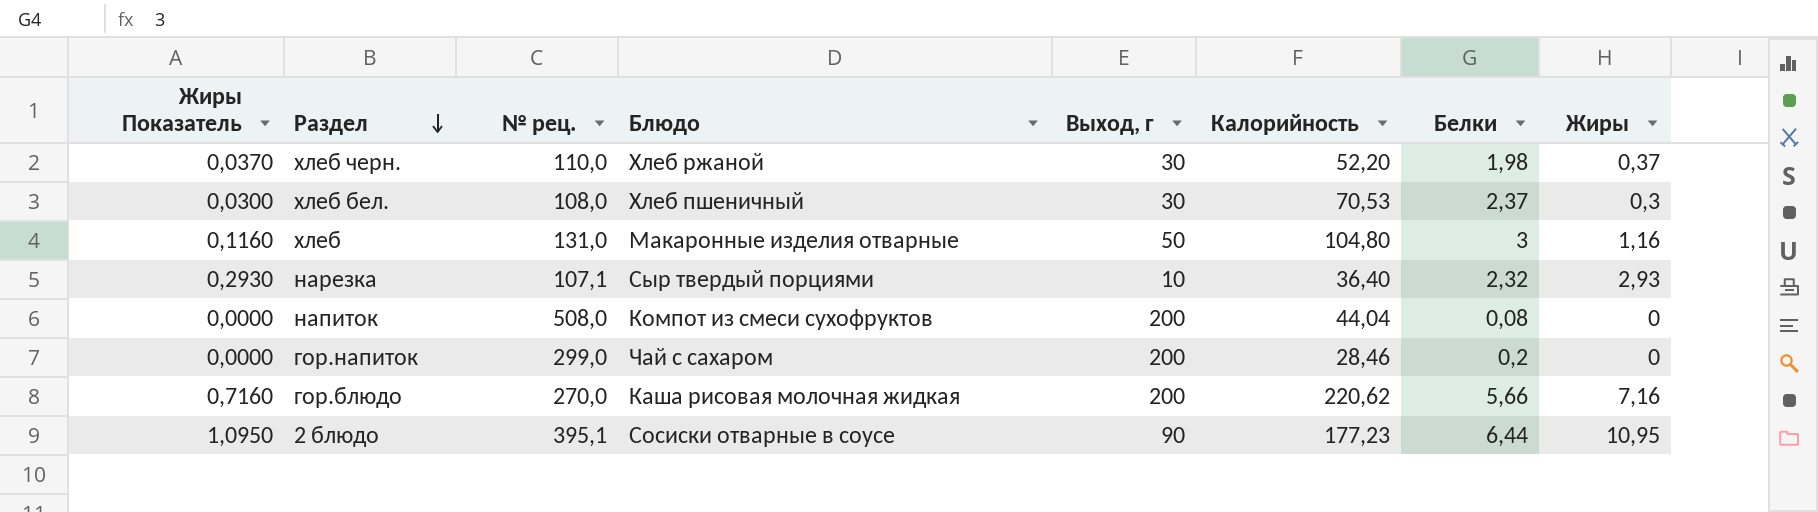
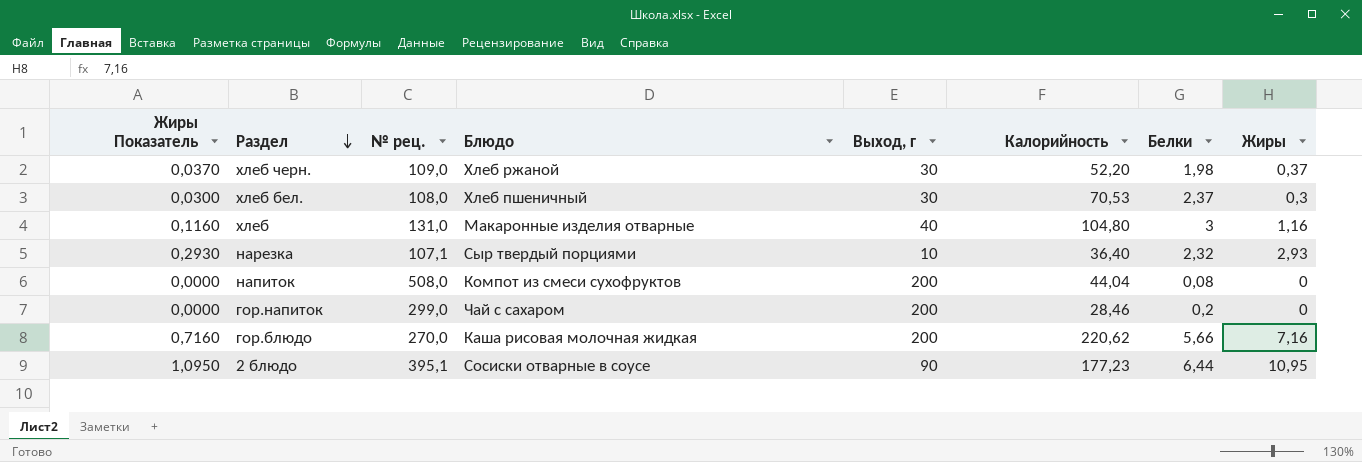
хлеб черн. | № рец.: 110,0 -> 109,0
хлеб | Выход, г: 50 -> 40

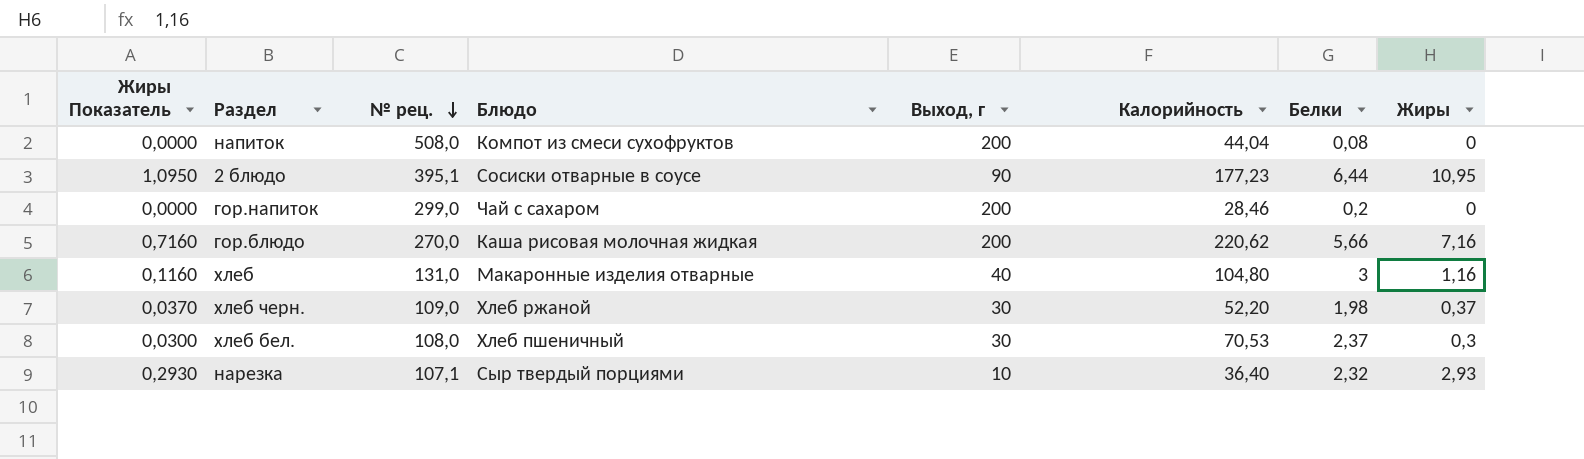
row order: Раздел descending -> № рец. descending

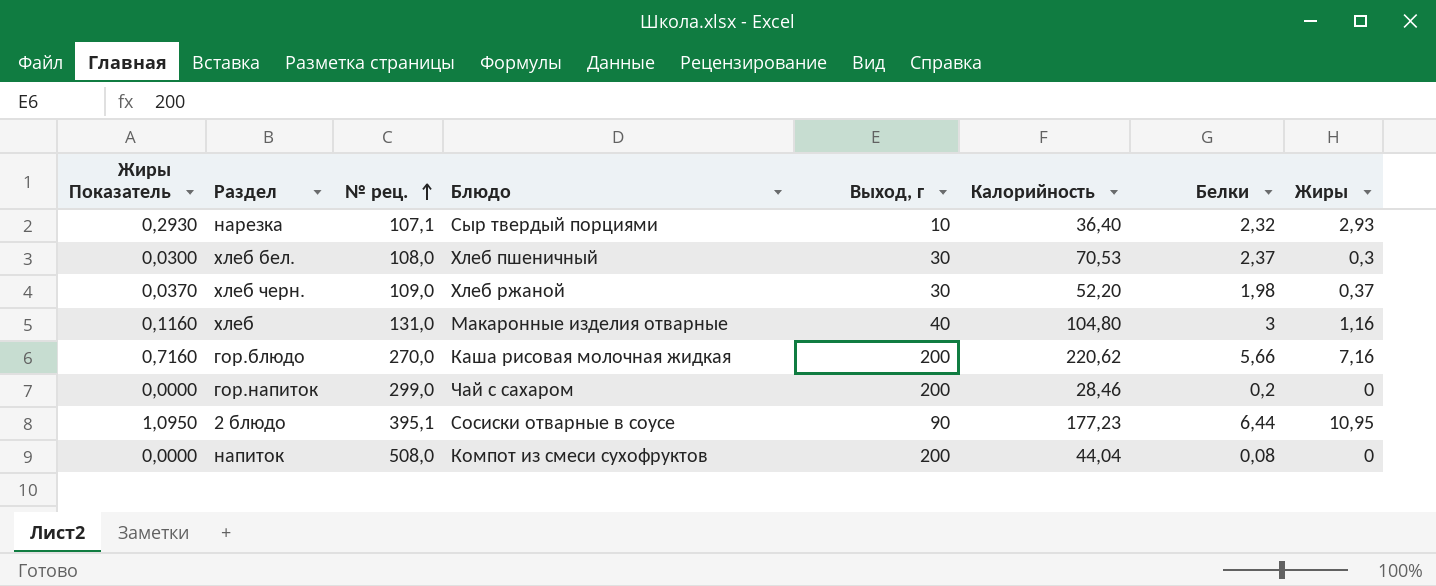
row order: № рец. descending -> № рец. ascending

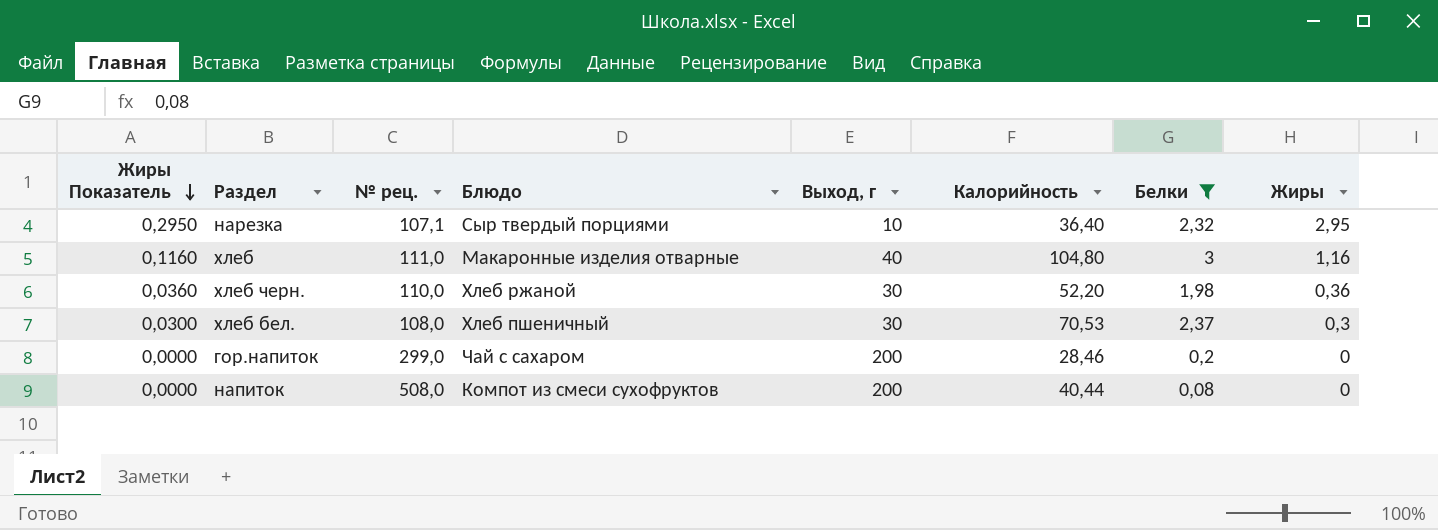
filter: none -> Белки <= 3
row order: № рец. ascending -> Жиры Показатель descending
нарезка | Жиры Показатель: 0,2930 -> 0,2950
нарезка | Жиры: 2,93 -> 2,95
хлеб | № рец.: 131,0 -> 111,0
хлеб черн. | Жиры Показатель: 0,0370 -> 0,0360
хлеб черн. | № рец.: 109,0 -> 110,0
хлеб черн. | Жиры: 0,37 -> 0,36
напиток | Калорийность: 44,04 -> 40,44

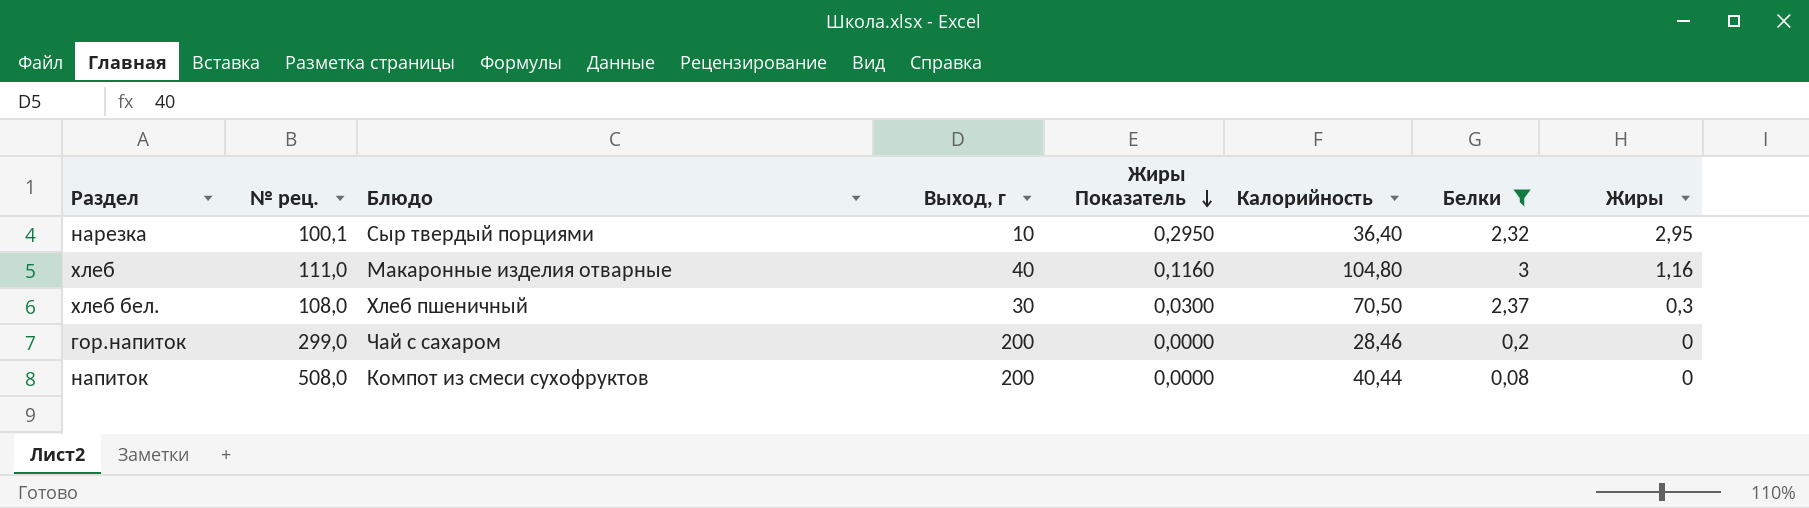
column Жиры Показатель | position: 1 -> 5
row хлеб черн.: 0,0360 | 110,0 | Хлеб ржаной | 30 | 52,20 | 1,98 | 0,36 -> none
нарезка | № рец.: 107,1 -> 100,1
хлеб бел. | Калорийность: 70,53 -> 70,50

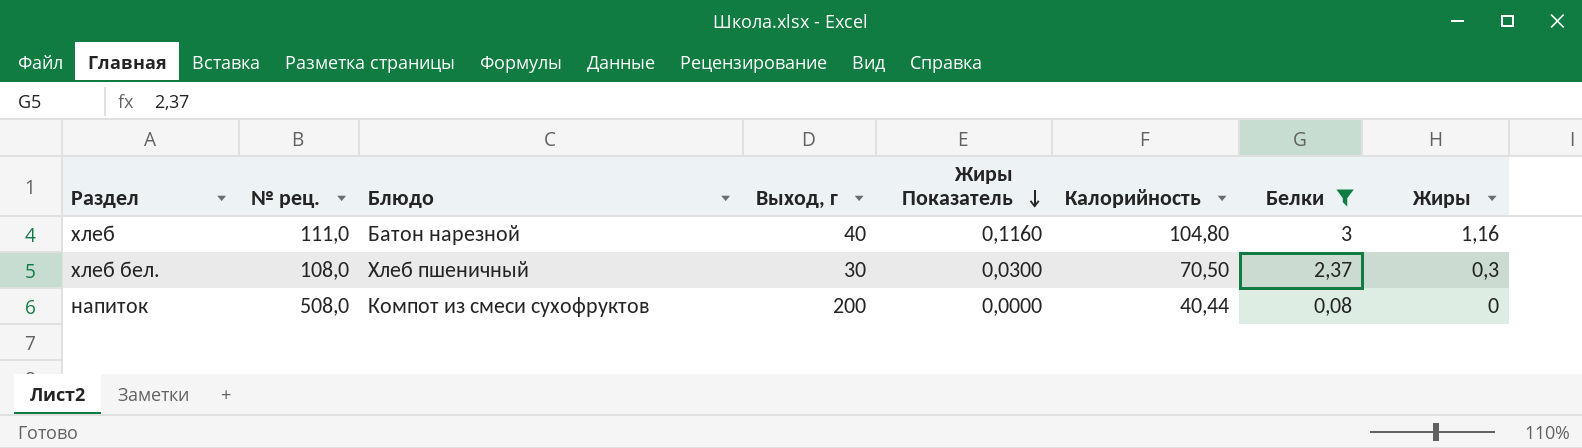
row нарезка: 100,1 | Сыр твердый порциями | 10 | 0,2950 | 36,40 | 2,32 | 2,95 -> none
row гор.напиток: 299,0 | Чай с сахаром | 200 | 0,0000 | 28,46 | 0,2 | 0 -> none
хлеб | Блюдо: Макаронные изделия отварные -> Батон нарезной

